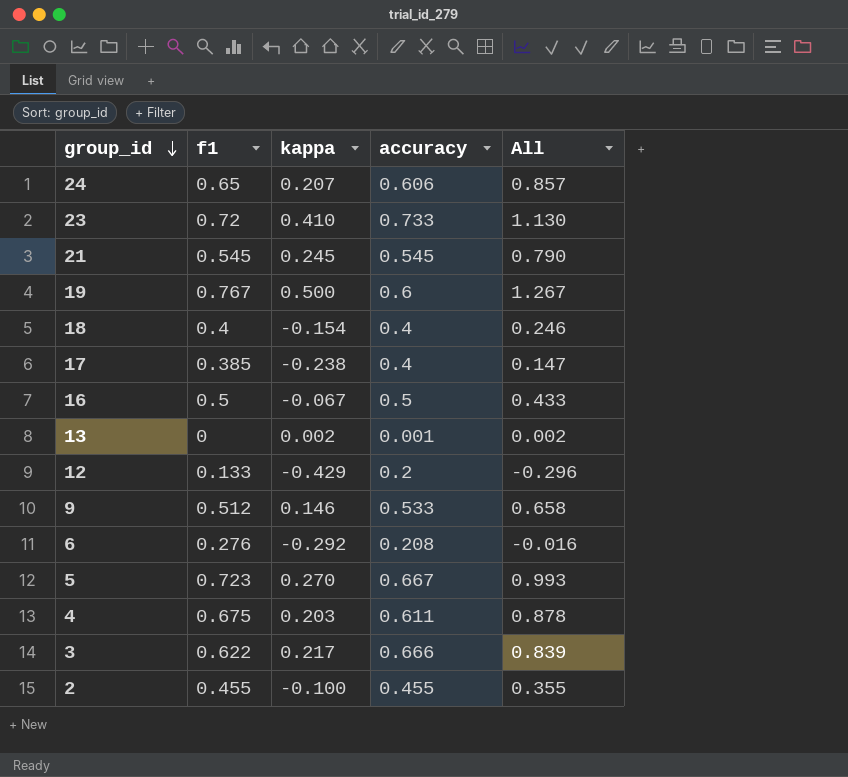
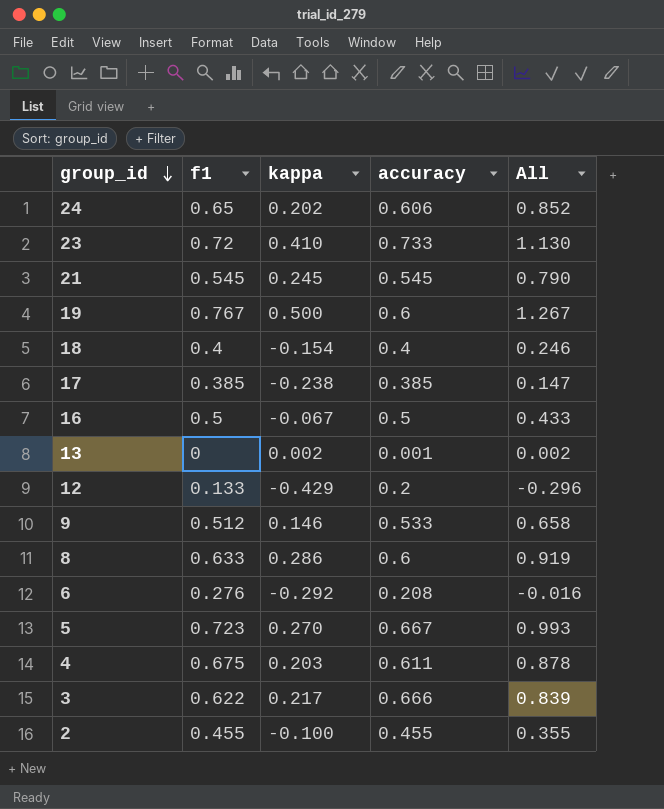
24 | kappa: 0.207 -> 0.202
24 | All: 0.857 -> 0.852
17 | accuracy: 0.4 -> 0.385
row 8: none -> 0.633 | 0.286 | 0.6 | 0.919

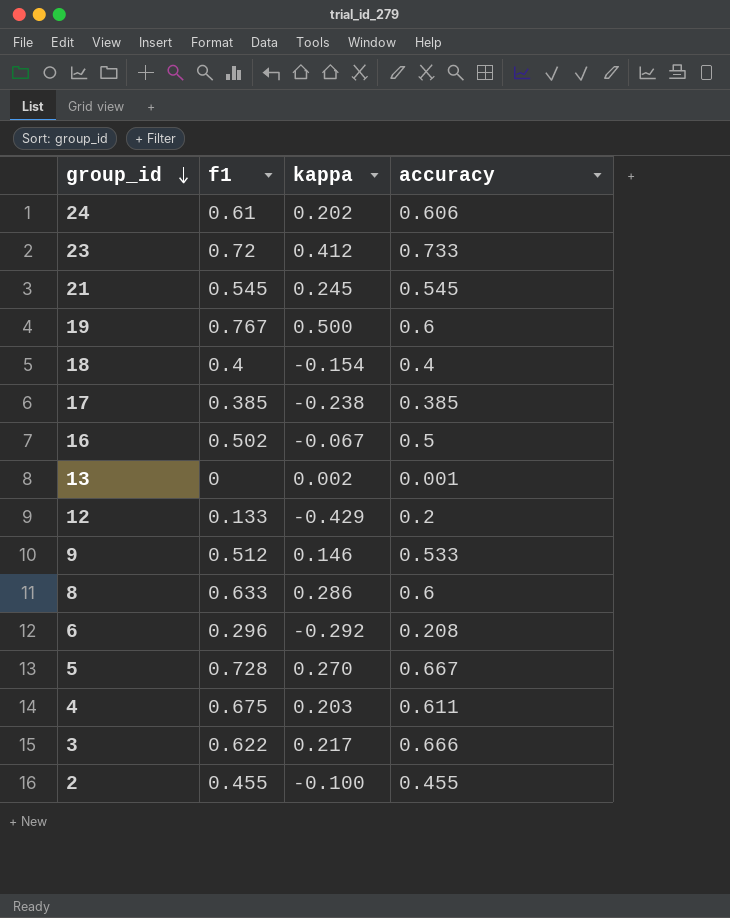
column All | formula: [f1] + [kappa] -> none
24 | f1: 0.65 -> 0.61
23 | kappa: 0.410 -> 0.412
16 | f1: 0.5 -> 0.502
6 | f1: 0.276 -> 0.296
5 | f1: 0.723 -> 0.728

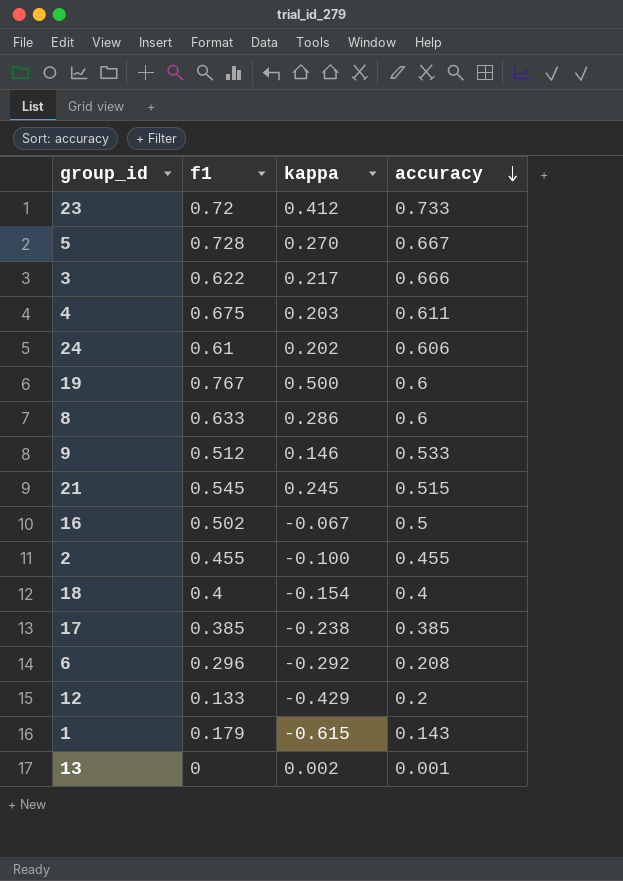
row order: group_id descending -> accuracy descending
21 | accuracy: 0.545 -> 0.515
row 1: none -> 0.179 | -0.615 | 0.143

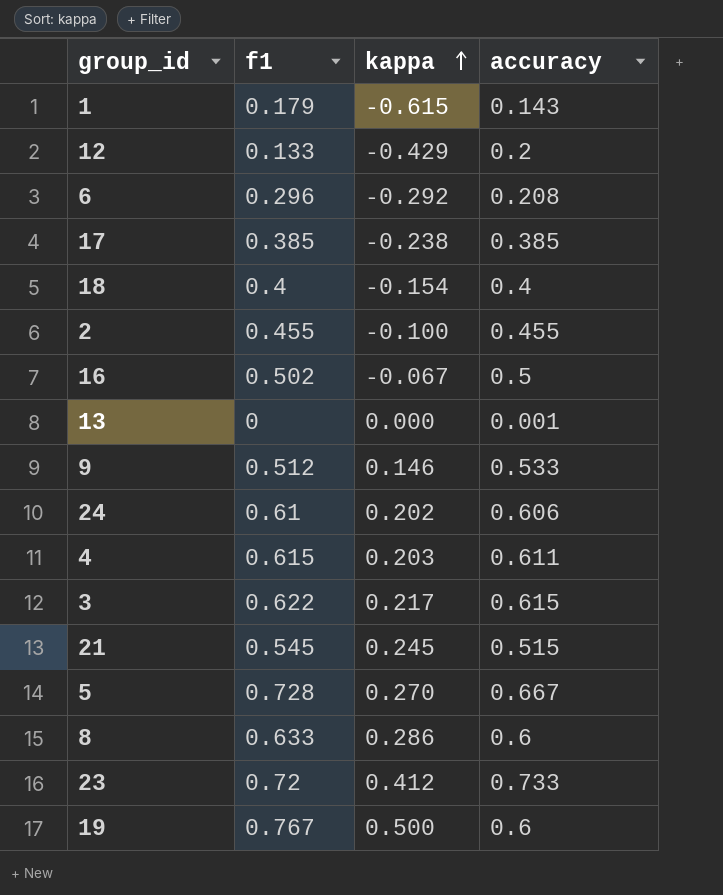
row order: accuracy descending -> kappa ascending
13 | kappa: 0.002 -> 0.000
4 | f1: 0.675 -> 0.615
3 | accuracy: 0.666 -> 0.615

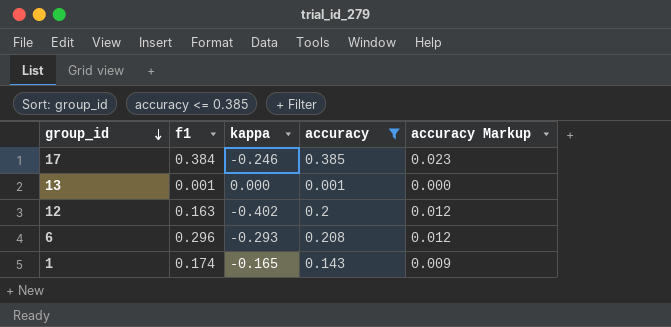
filter: none -> accuracy <= 0.385
row order: kappa ascending -> group_id descending
column accuracy Markup | formula: none -> [accuracy] * 0.06
17 | f1: 0.385 -> 0.384
17 | kappa: -0.238 -> -0.246
13 | f1: 0 -> 0.001
12 | f1: 0.133 -> 0.163
12 | kappa: -0.429 -> -0.402
6 | kappa: -0.292 -> -0.293
1 | f1: 0.179 -> 0.174
1 | kappa: -0.615 -> -0.165

